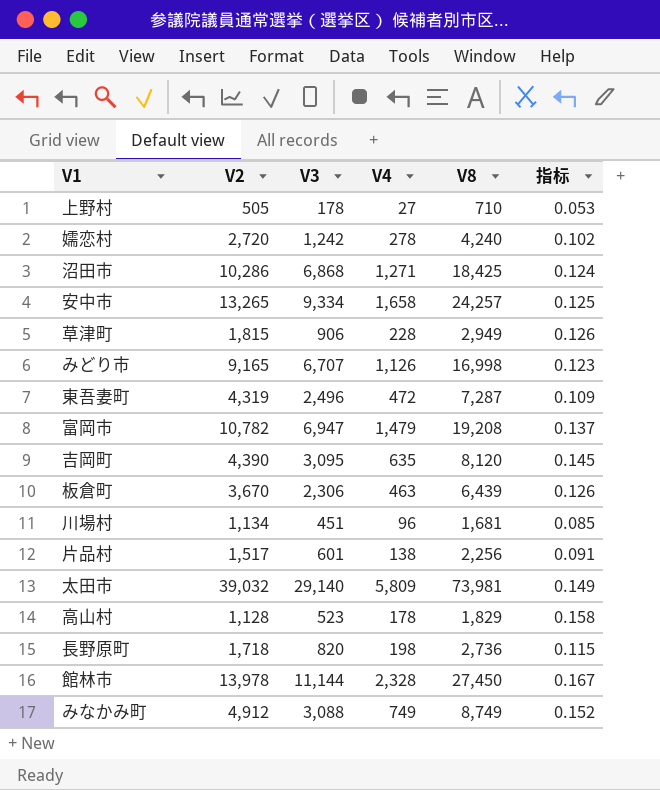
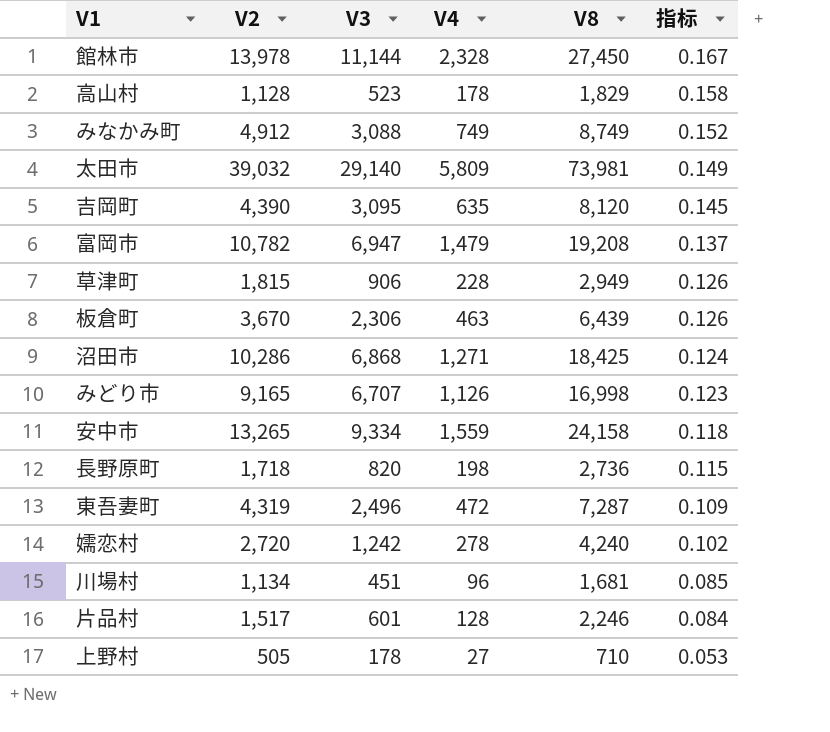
row order: none -> 指标 descending
安中市 | V4: 1,658 -> 1,559
安中市 | V8: 24,257 -> 24,158
安中市 | 指标: 0.125 -> 0.118
片品村 | V4: 138 -> 128
片品村 | V8: 2,256 -> 2,246
片品村 | 指标: 0.091 -> 0.084

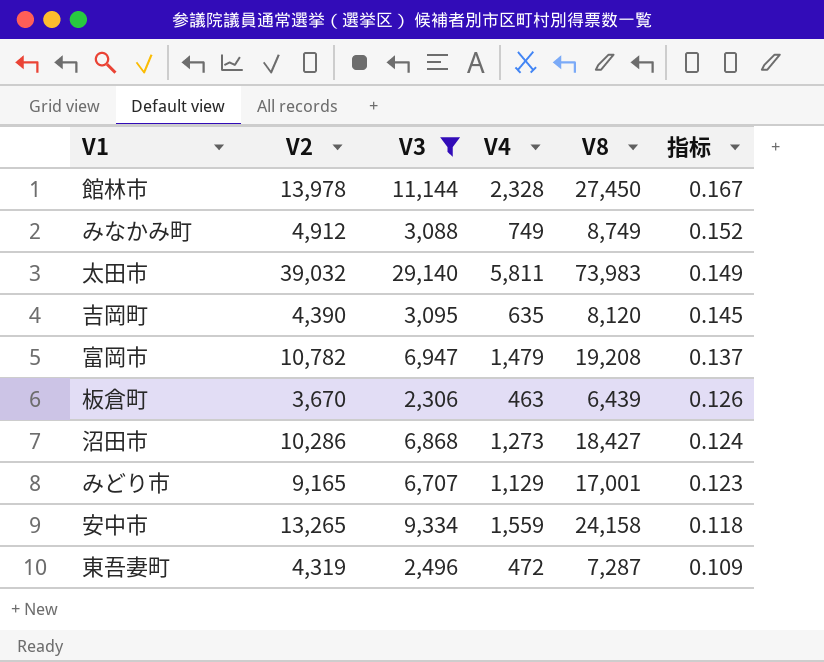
filter: none -> V3 >= 2,306
太田市 | V4: 5,809 -> 5,811
太田市 | V8: 73,981 -> 73,983
沼田市 | V4: 1,271 -> 1,273
沼田市 | V8: 18,425 -> 18,427
みどり市 | V4: 1,126 -> 1,129
みどり市 | V8: 16,998 -> 17,001

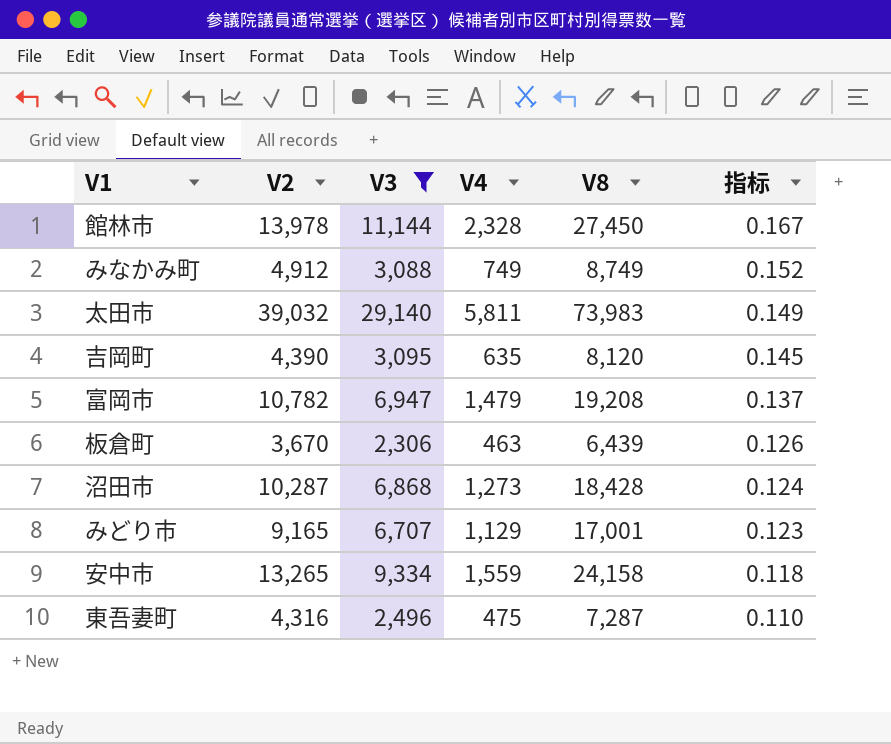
沼田市 | V2: 10,286 -> 10,287
沼田市 | V8: 18,427 -> 18,428
東吾妻町 | V2: 4,319 -> 4,316
東吾妻町 | V4: 472 -> 475
東吾妻町 | 指标: 0.109 -> 0.110

